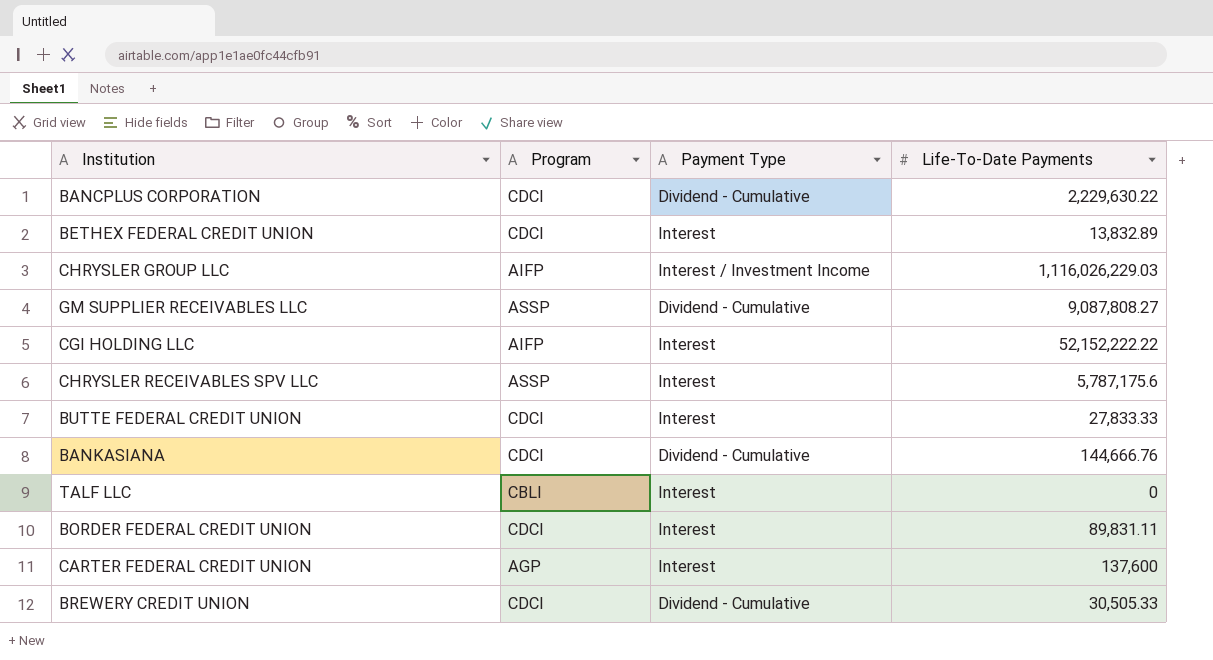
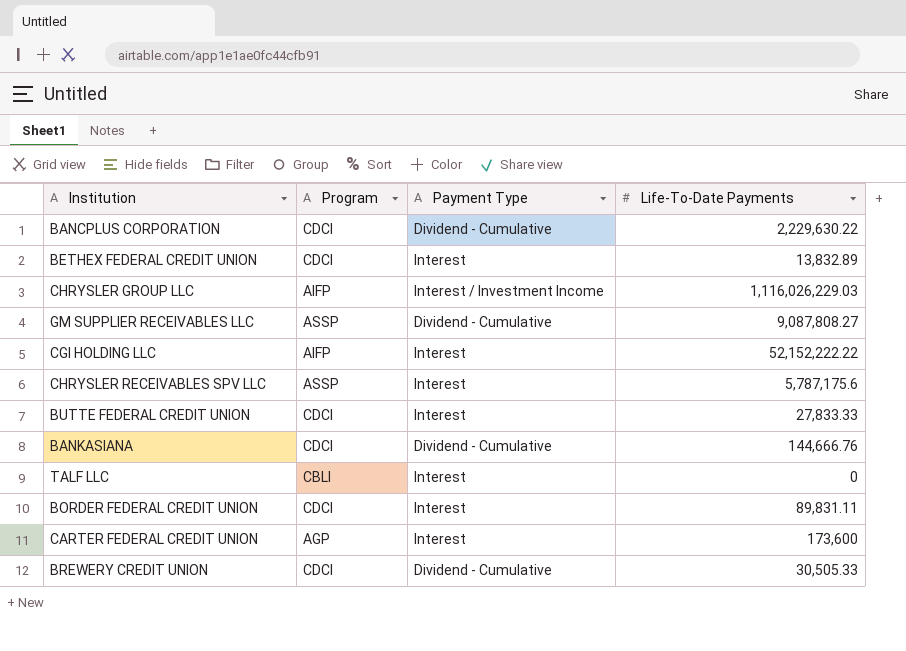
CARTER FEDERAL CREDIT UNION | Life-To-Date Payments: 137,600 -> 173,600

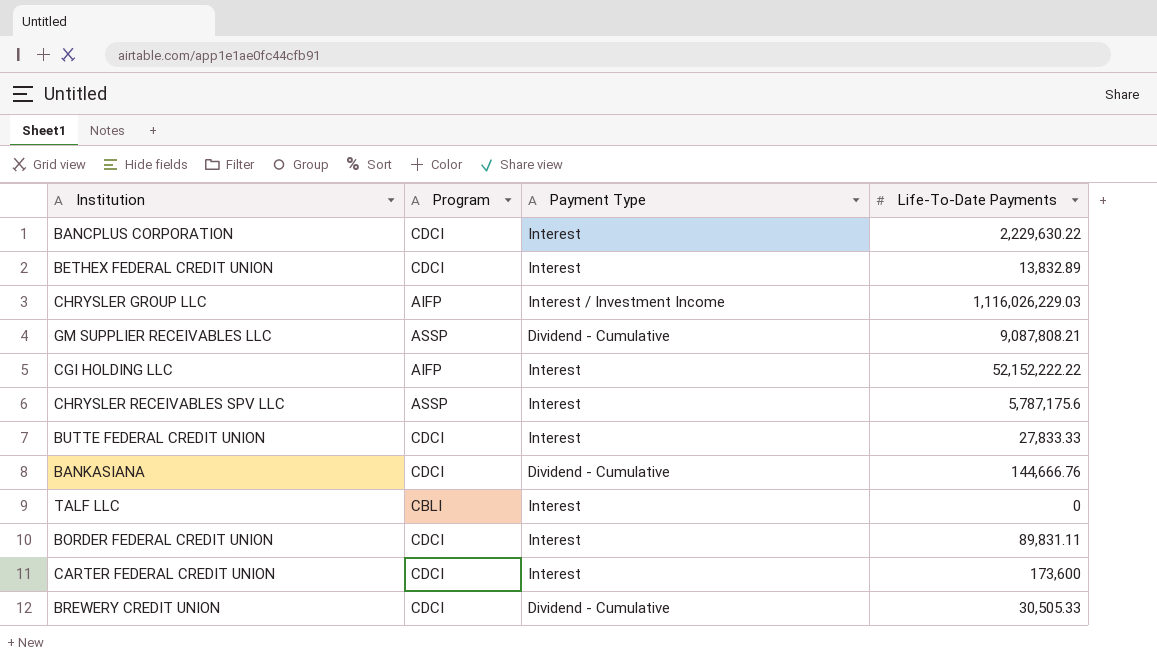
BANCPLUS CORPORATION | Payment Type: Dividend - Cumulative -> Interest
GM SUPPLIER RECEIVABLES LLC | Life-To-Date Payments: 9,087,808.27 -> 9,087,808.21
CARTER FEDERAL CREDIT UNION | Program: AGP -> CDCI

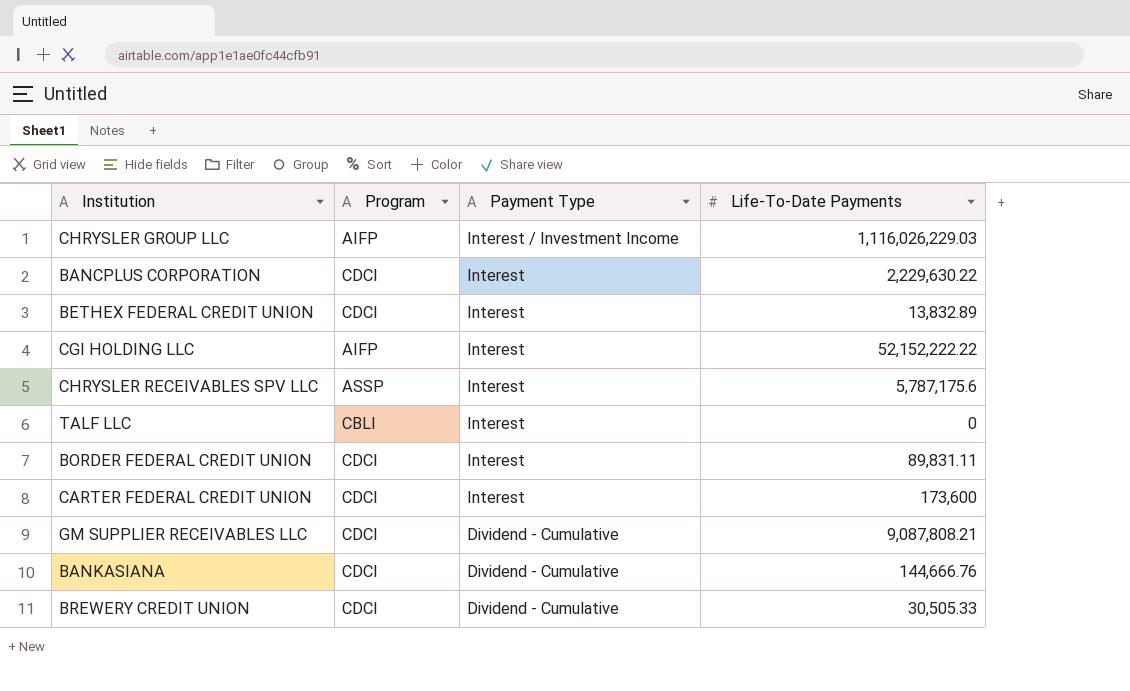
row order: none -> Payment Type descending
row BUTTE FEDERAL CREDIT UNION: CDCI | Interest | 27,833.33 -> none
GM SUPPLIER RECEIVABLES LLC | Program: ASSP -> CDCI

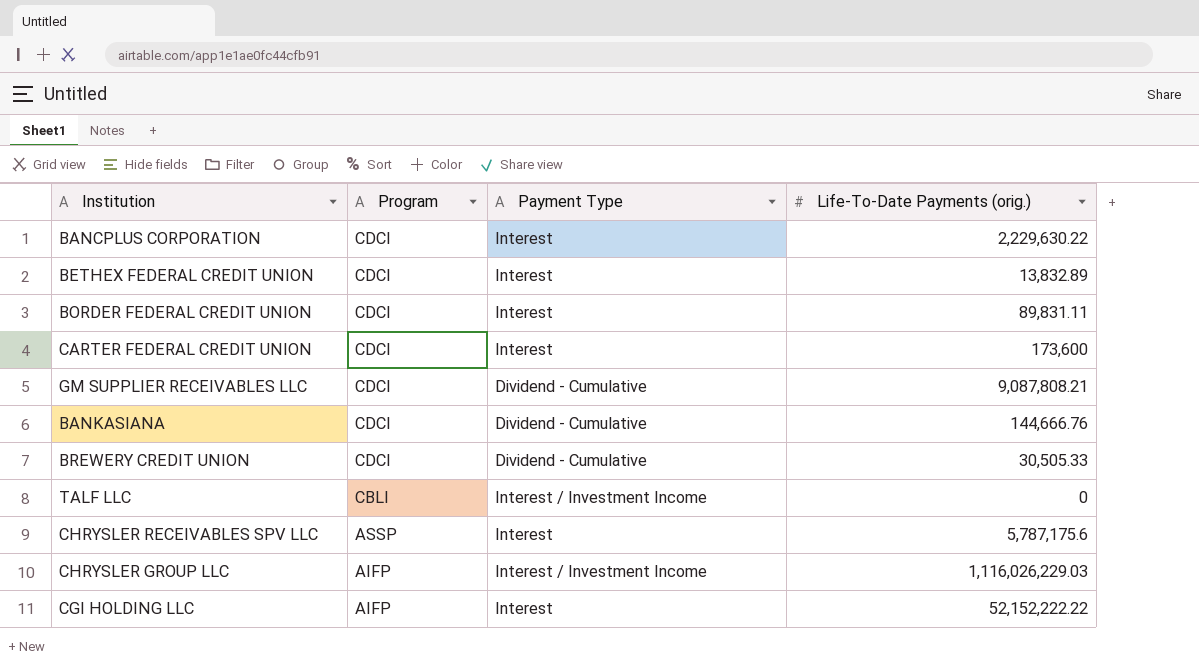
row order: Payment Type descending -> Program descending
column name: Life-To-Date Payments -> Life-To-Date Payments (orig.)
TALF LLC | Payment Type: Interest -> Interest / Investment Income

